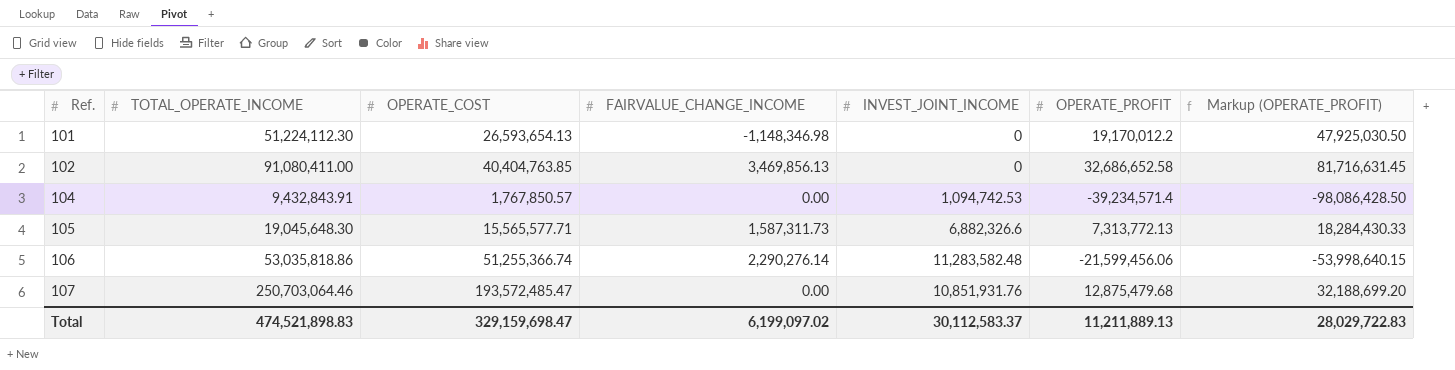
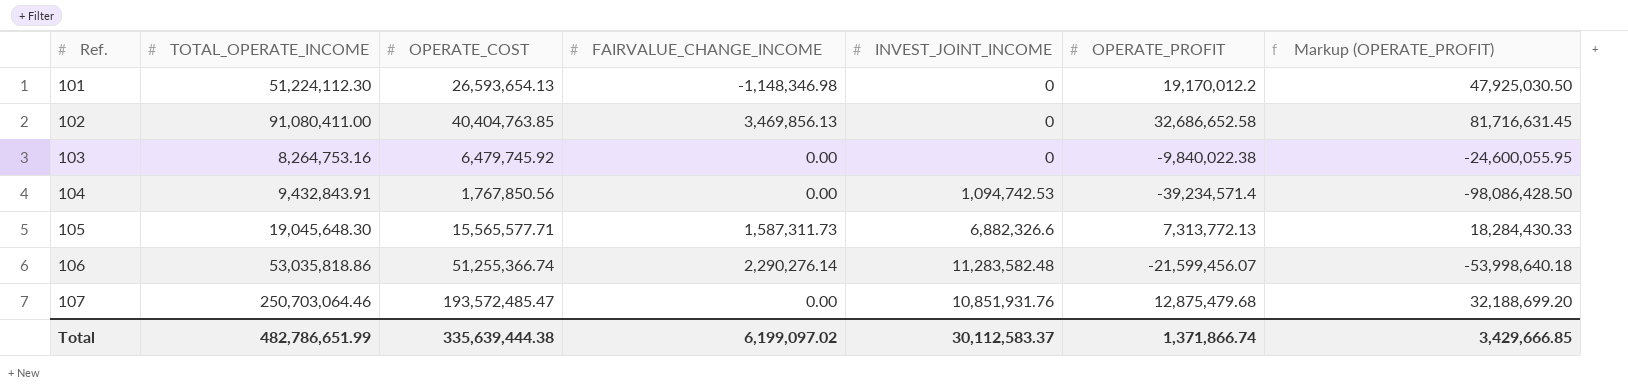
row 103: none -> 8,264,753.16 | 6,479,745.92 | 0.00 | 0 | -9,840,022.38 | -24,600,055.95
104 | OPERATE_COST: 1,767,850.57 -> 1,767,850.56
106 | OPERATE_PROFIT: -21,599,456.06 -> -21,599,456.07
106 | Markup (OPERATE_PROFIT): -53,998,640.15 -> -53,998,640.18
Total | TOTAL_OPERATE_INCOME: 474,521,898.83 -> 482,786,651.99
Total | OPERATE_COST: 329,159,698.47 -> 335,639,444.38
Total | OPERATE_PROFIT: 11,211,889.13 -> 1,371,866.74
Total | Markup (OPERATE_PROFIT): 28,029,722.83 -> 3,429,666.85

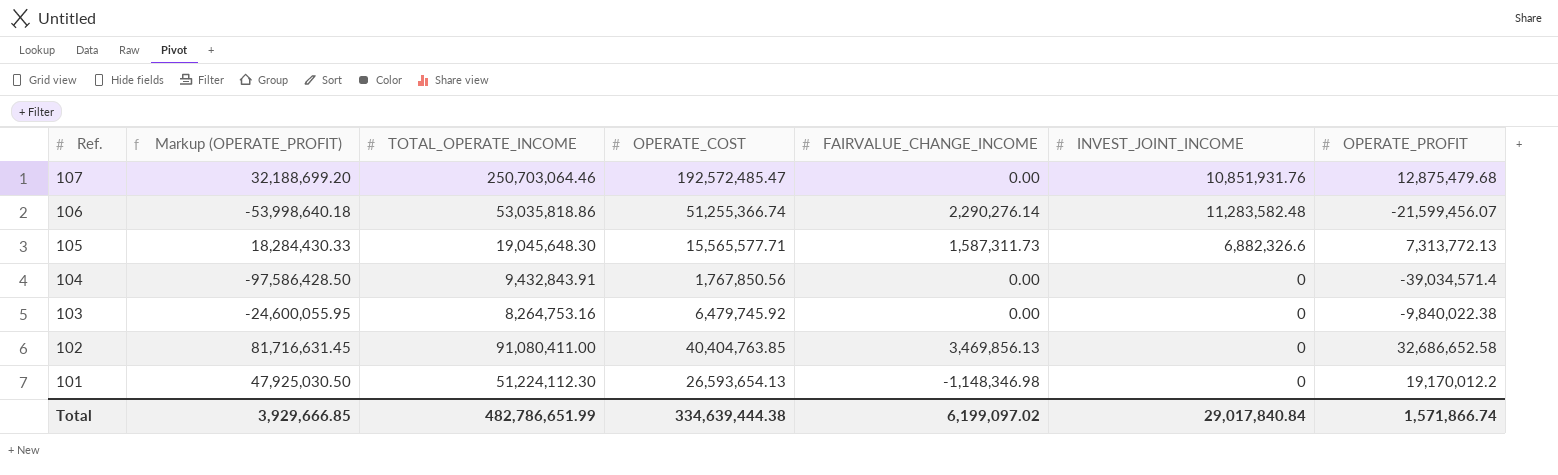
row order: Ref. ascending -> Ref. descending
column Markup (OPERATE_PROFIT) | position: 7 -> 2
107 | OPERATE_COST: 193,572,485.47 -> 192,572,485.47
104 | Markup (OPERATE_PROFIT): -98,086,428.50 -> -97,586,428.50
104 | INVEST_JOINT_INCOME: 1,094,742.53 -> 0
104 | OPERATE_PROFIT: -39,234,571.4 -> -39,034,571.4
Total | Markup (OPERATE_PROFIT): 3,429,666.85 -> 3,929,666.85
Total | OPERATE_COST: 335,639,444.38 -> 334,639,444.38
Total | INVEST_JOINT_INCOME: 30,112,583.37 -> 29,017,840.84
Total | OPERATE_PROFIT: 1,371,866.74 -> 1,571,866.74

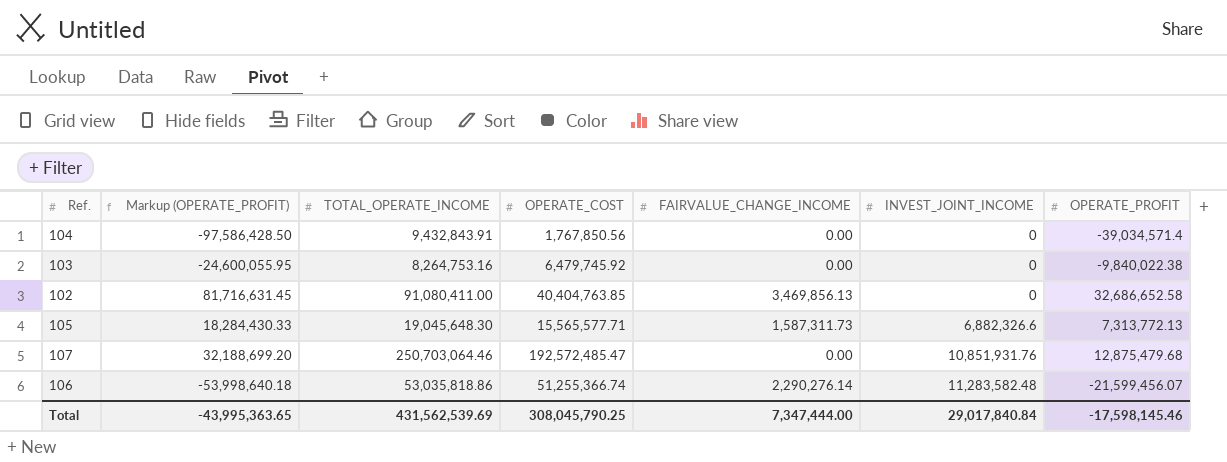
row order: Ref. descending -> INVEST_JOINT_INCOME ascending
row 101: 47,925,030.50 | 51,224,112.30 | 26,593,654.13 | -1,148,346.98 | 0 | 19,170,012.2 -> none
Total | Markup (OPERATE_PROFIT): 3,929,666.85 -> -43,995,363.65
Total | TOTAL_OPERATE_INCOME: 482,786,651.99 -> 431,562,539.69
Total | OPERATE_COST: 334,639,444.38 -> 308,045,790.25
Total | FAIRVALUE_CHANGE_INCOME: 6,199,097.02 -> 7,347,444.00
Total | OPERATE_PROFIT: 1,571,866.74 -> -17,598,145.46

